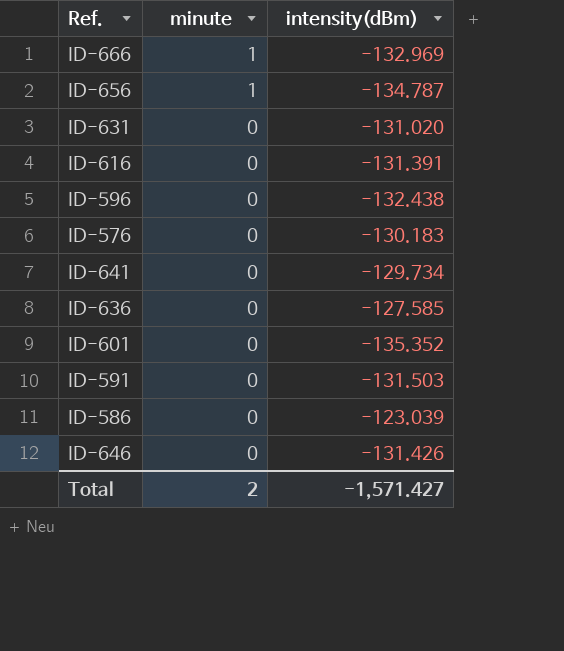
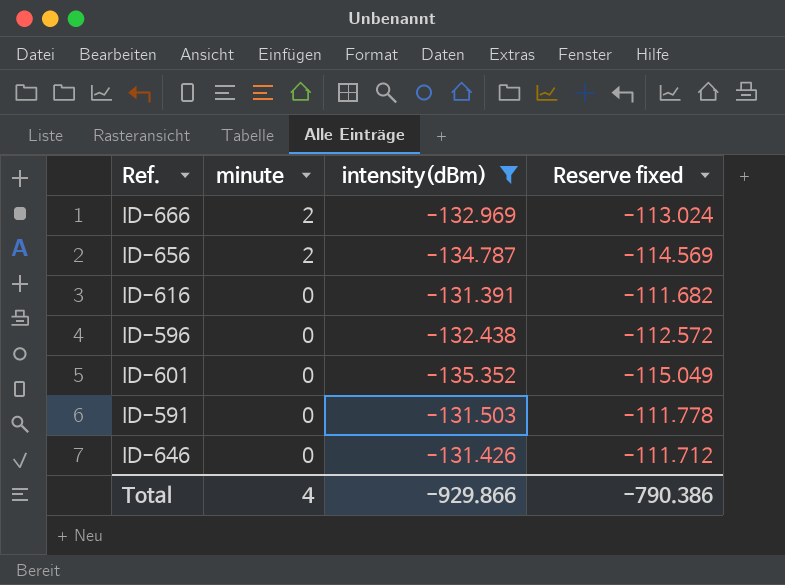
filter: none -> intensity(dBm) <= -131.391
column Reserve fixed | formula: none -> [intensity(dBm)] * 0.85
ID-666 | minute: 1 -> 2
ID-656 | minute: 1 -> 2
Total | minute: 2 -> 4
Total | intensity(dBm): -1,571.427 -> -929.866

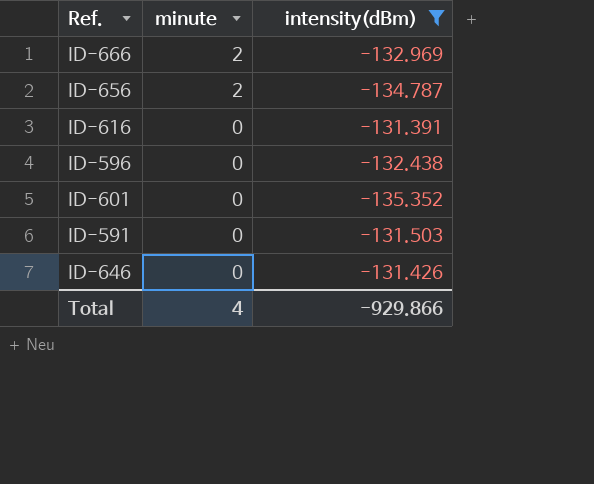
column Reserve fixed | formula: [intensity(dBm)] * 0.85 -> none

